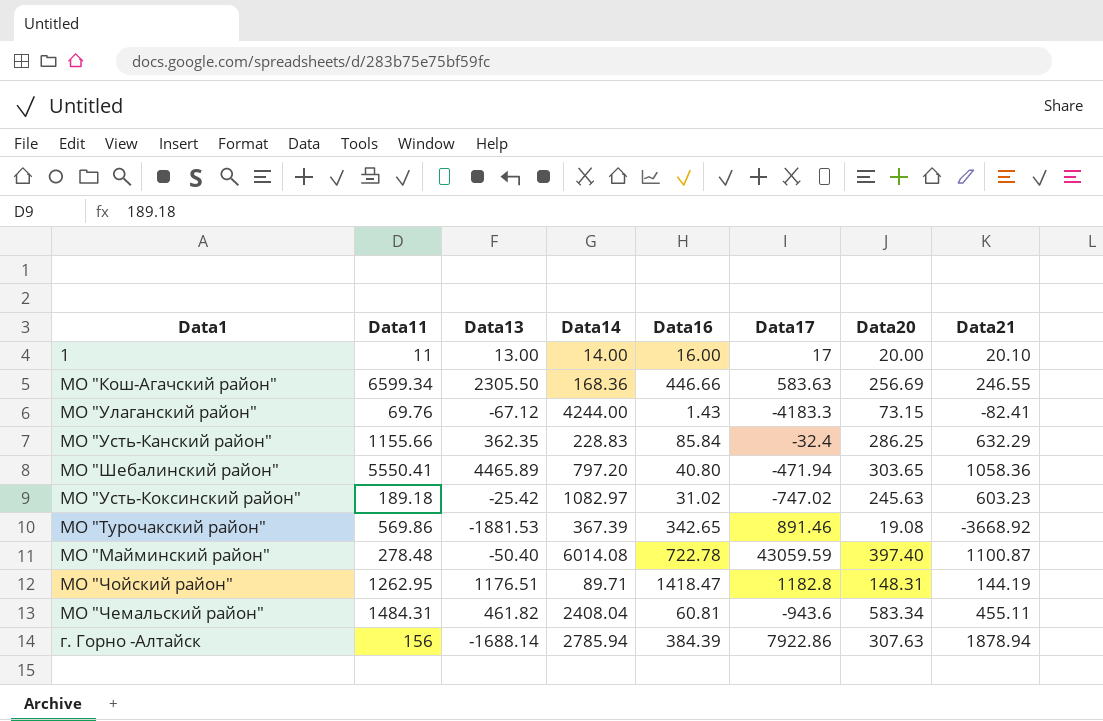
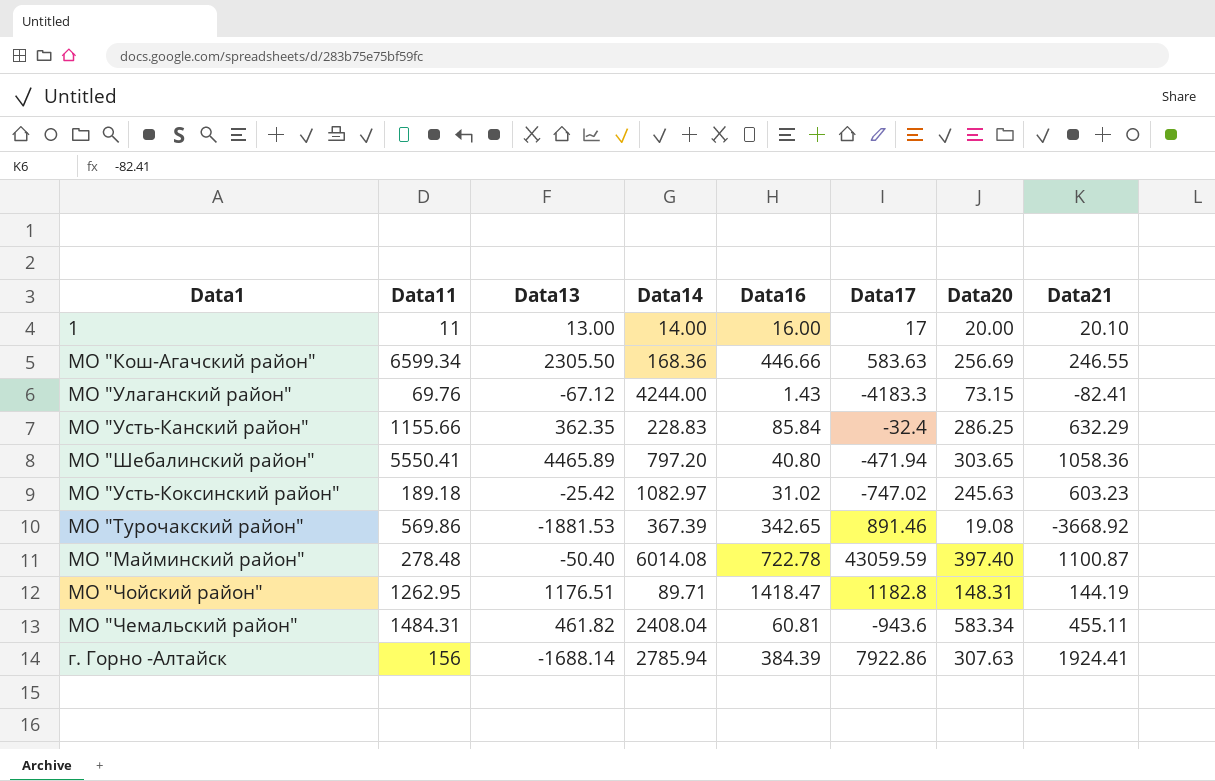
г. Горно -Алтайск | Data21: 1878.94 -> 1924.41

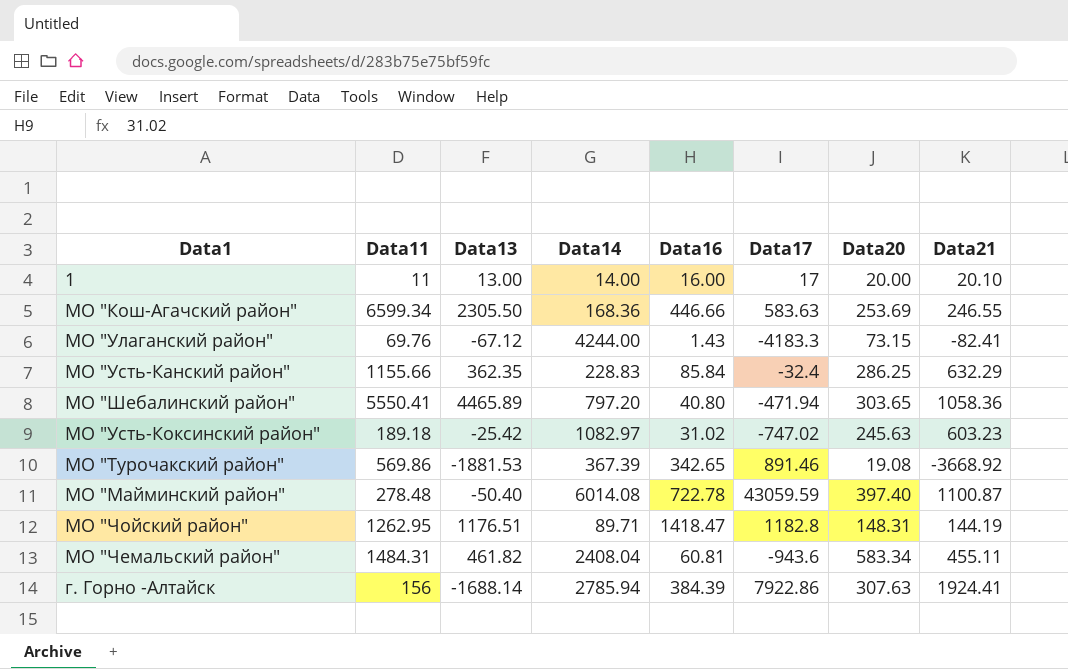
МО "Кош-Агачский район" | Data20: 256.69 -> 253.69

